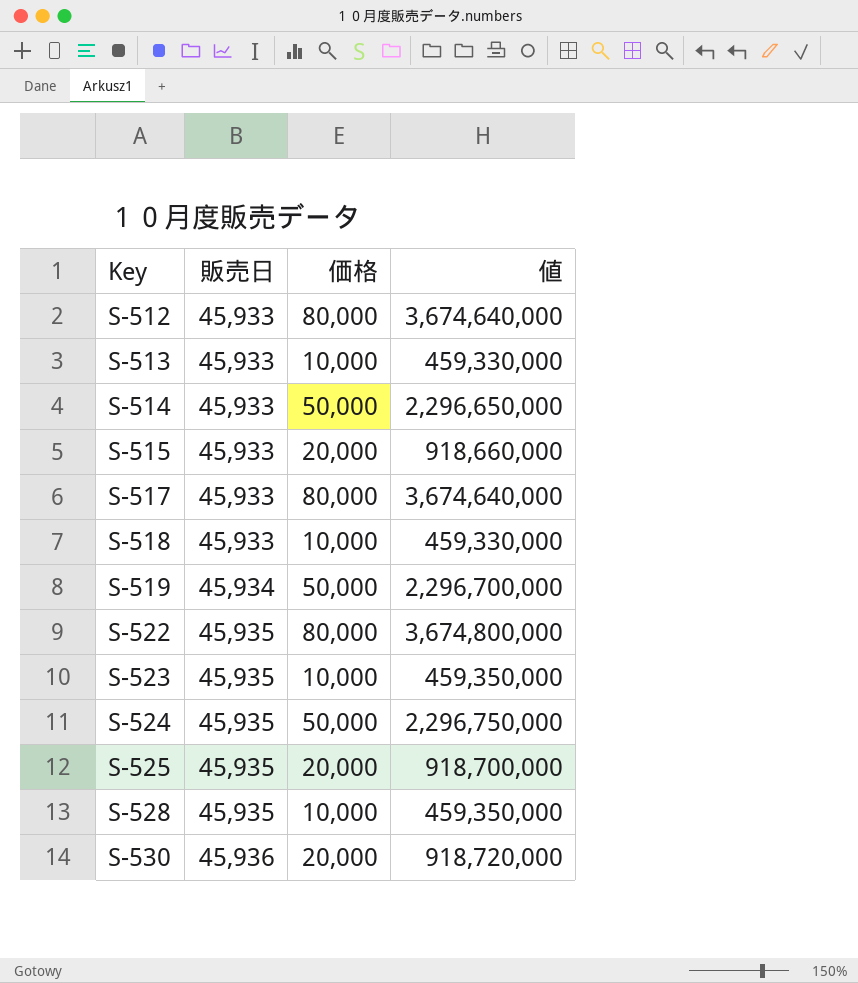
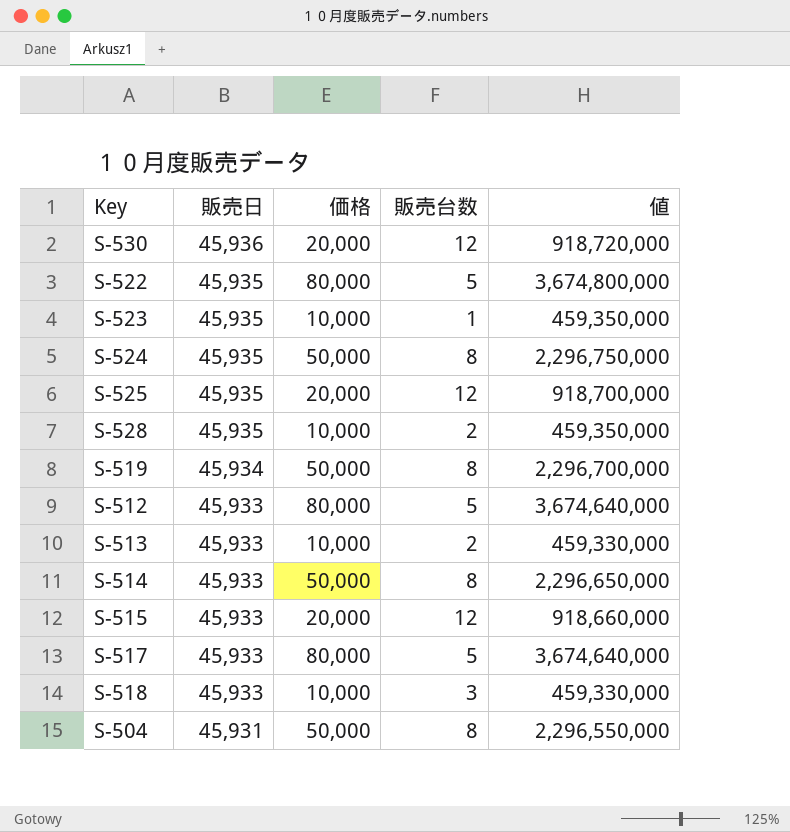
row order: Key ascending -> 販売日 descending
column 販売台数 | position: none -> 4
row S-504: none -> 45,931 | 50,000 | 8 | 2,296,550,000

